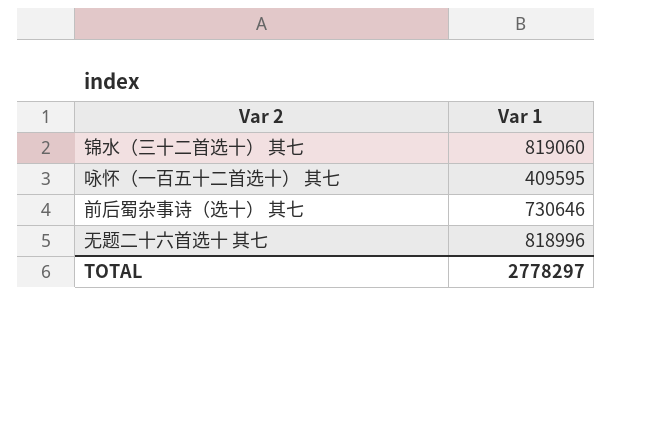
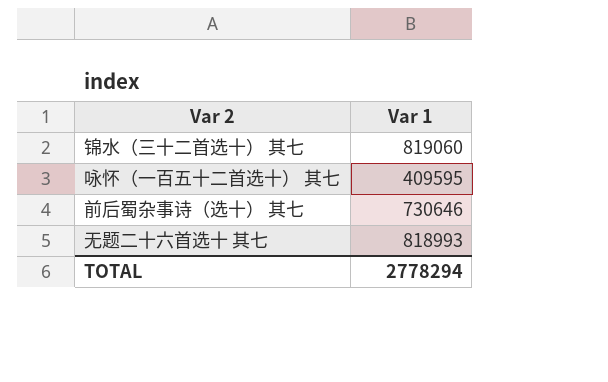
无题二十六首选十 其七 | Var 1: 818996 -> 818993
TOTAL | Var 1: 2778297 -> 2778294

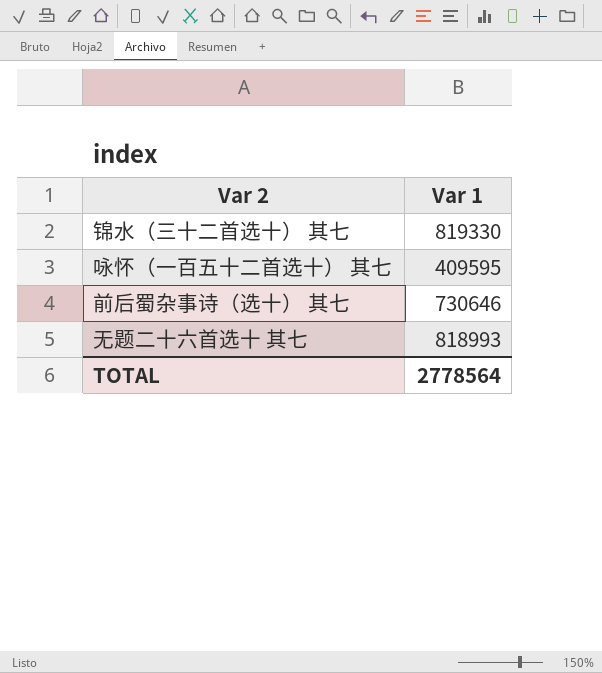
锦水（三十二首选十） 其七 | Var 1: 819060 -> 819330
TOTAL | Var 1: 2778294 -> 2778564

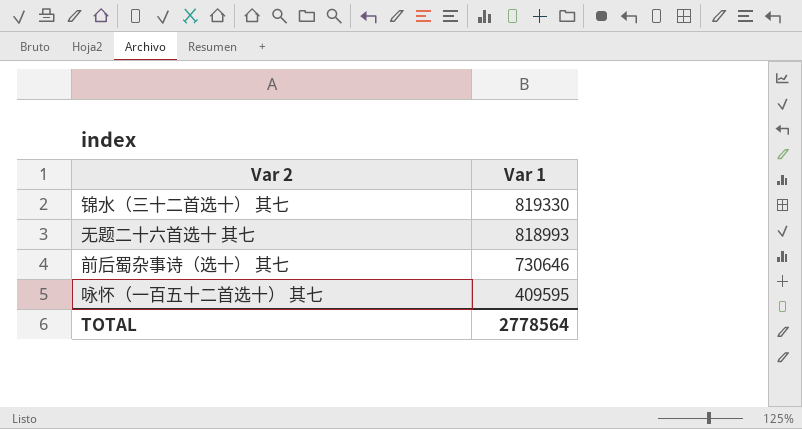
row order: none -> Var 1 descending

